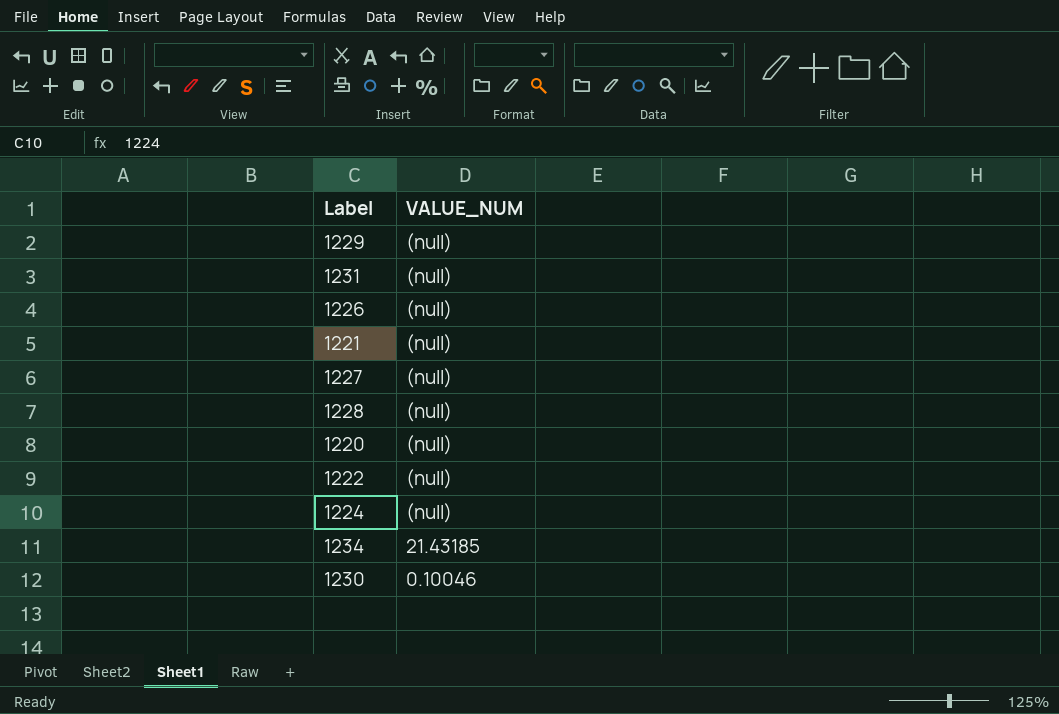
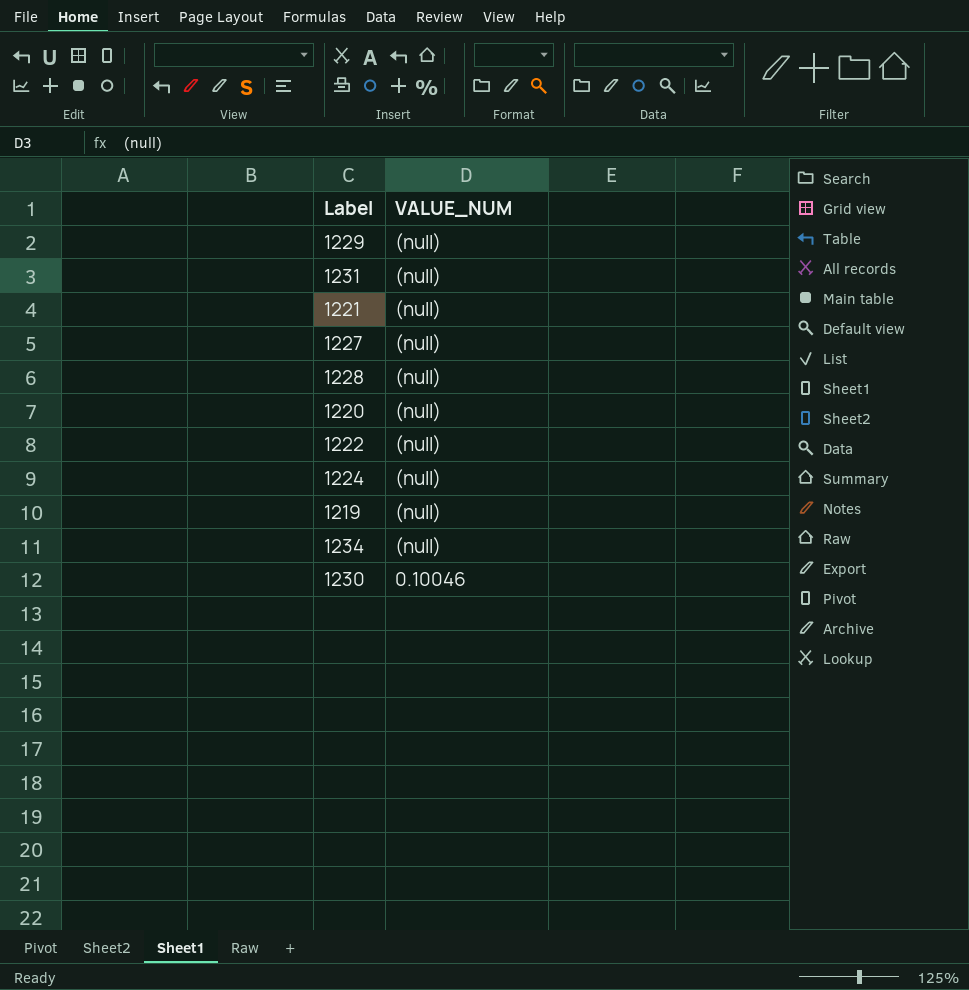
row 1226: (null) -> none
row 1219: none -> (null)
1234 | VALUE_NUM: 21.43185 -> (null)

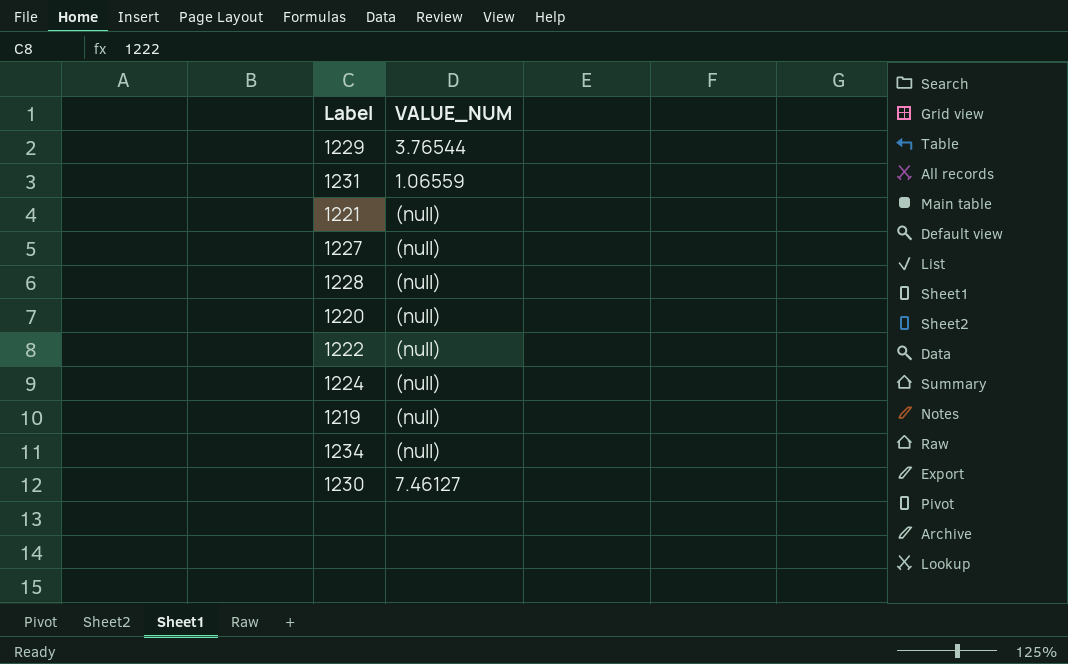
1229 | VALUE_NUM: (null) -> 3.76544
1231 | VALUE_NUM: (null) -> 1.06559
1230 | VALUE_NUM: 0.10046 -> 7.46127

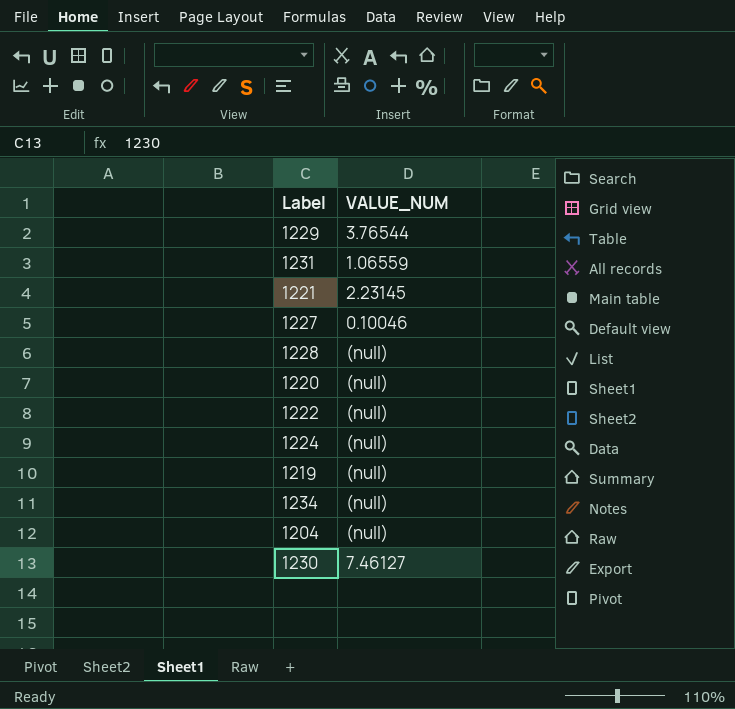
1221 | VALUE_NUM: (null) -> 2.23145
1227 | VALUE_NUM: (null) -> 0.10046
row 1204: none -> (null)

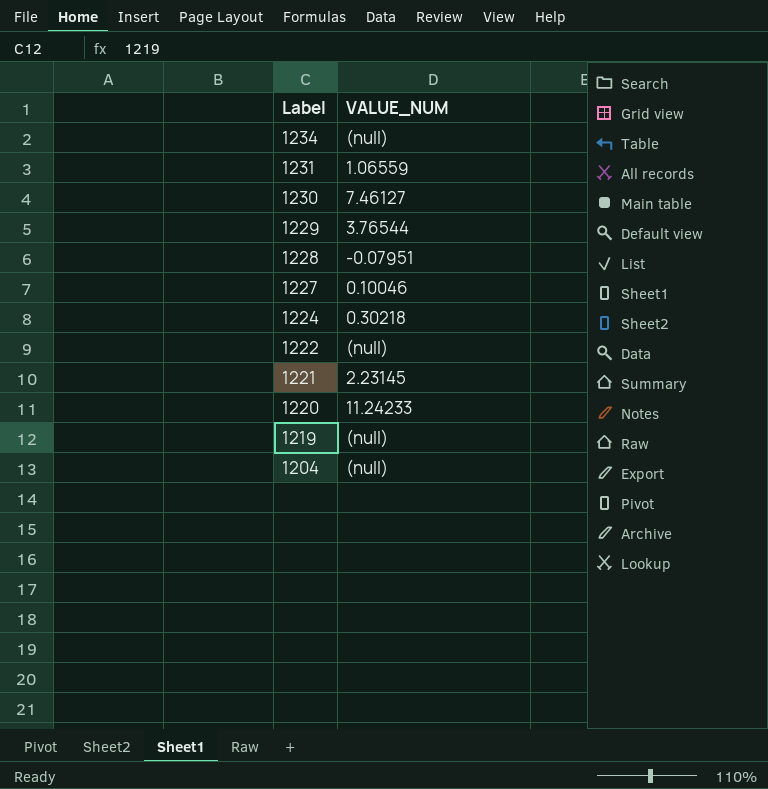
row order: none -> Label descending
1228 | VALUE_NUM: (null) -> -0.07951
1224 | VALUE_NUM: (null) -> 0.30218
1220 | VALUE_NUM: (null) -> 11.24233

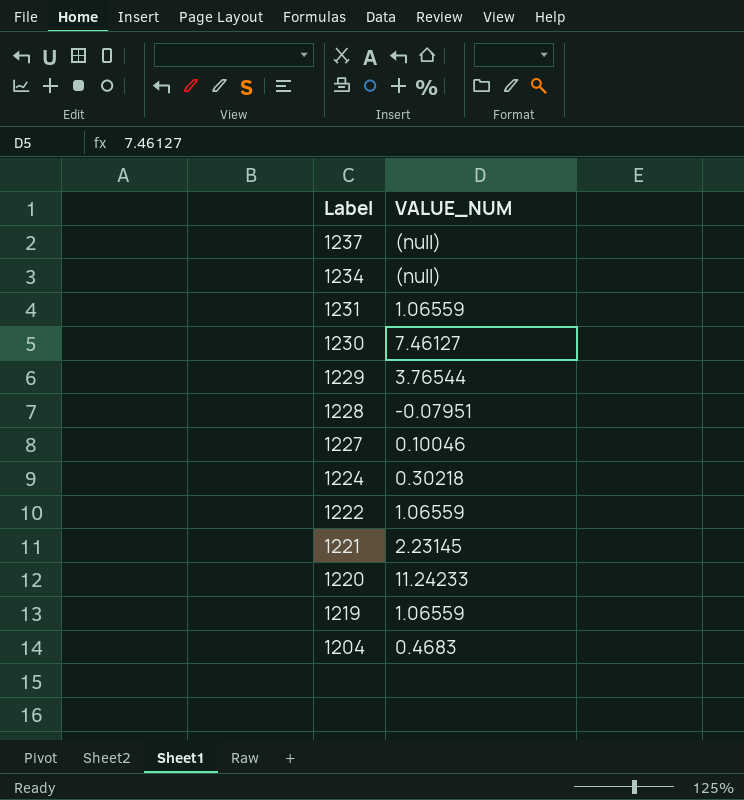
row 1237: none -> (null)
1222 | VALUE_NUM: (null) -> 1.06559
1219 | VALUE_NUM: (null) -> 1.06559
1204 | VALUE_NUM: (null) -> 0.4683

